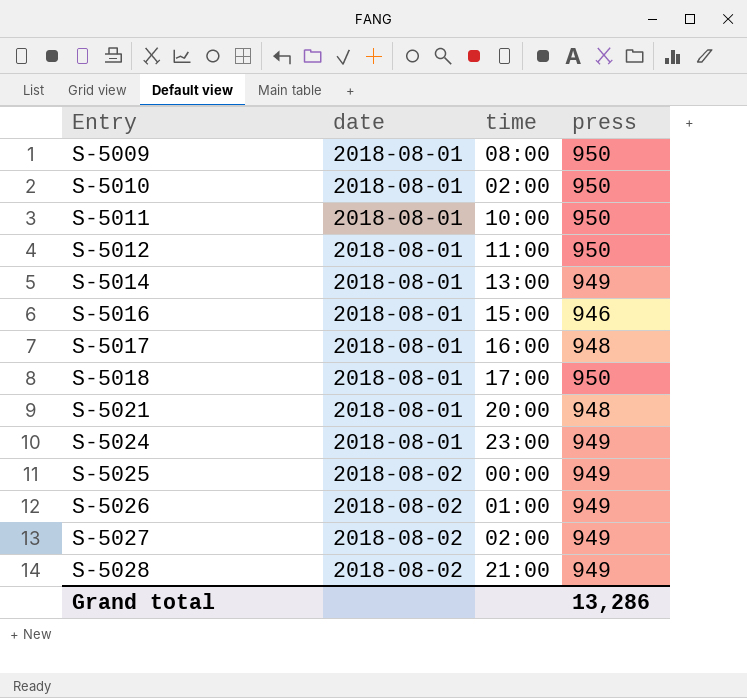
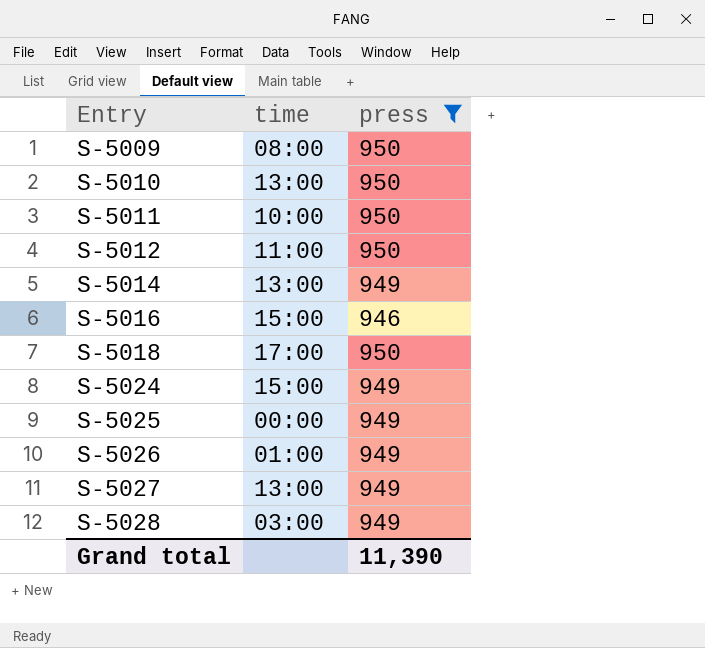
filter: none -> press != 948
column date | position: 2 -> none
S-5010 | time: 02:00 -> 13:00
S-5024 | time: 23:00 -> 15:00
S-5027 | time: 02:00 -> 13:00
S-5028 | time: 21:00 -> 03:00
Grand total | press: 13,286 -> 11,390

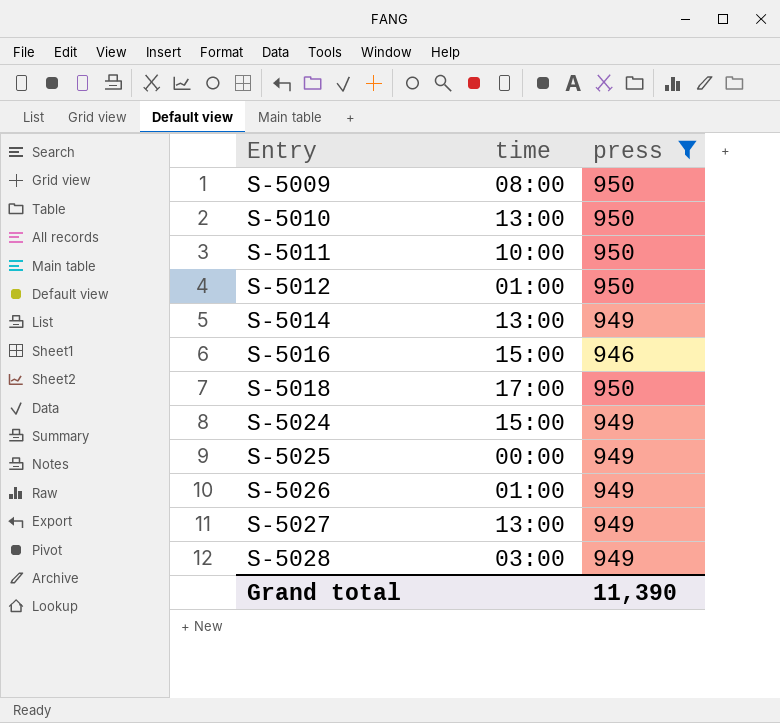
S-5012 | time: 11:00 -> 01:00

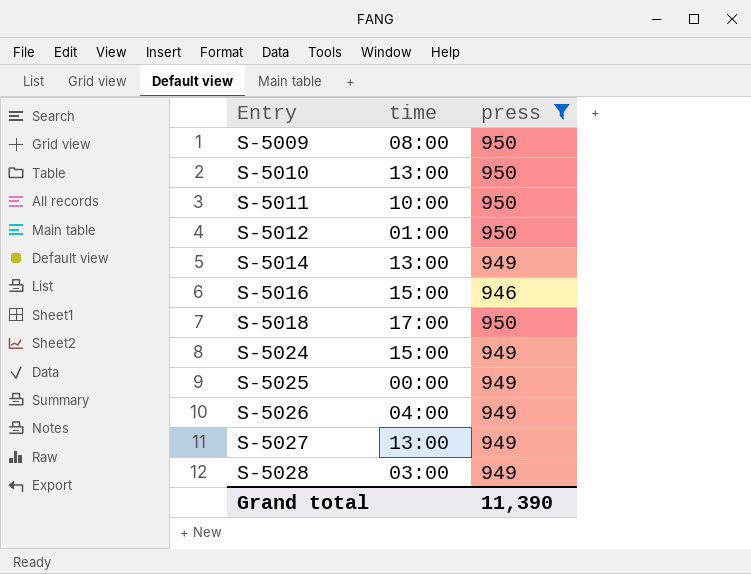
S-5026 | time: 01:00 -> 04:00

